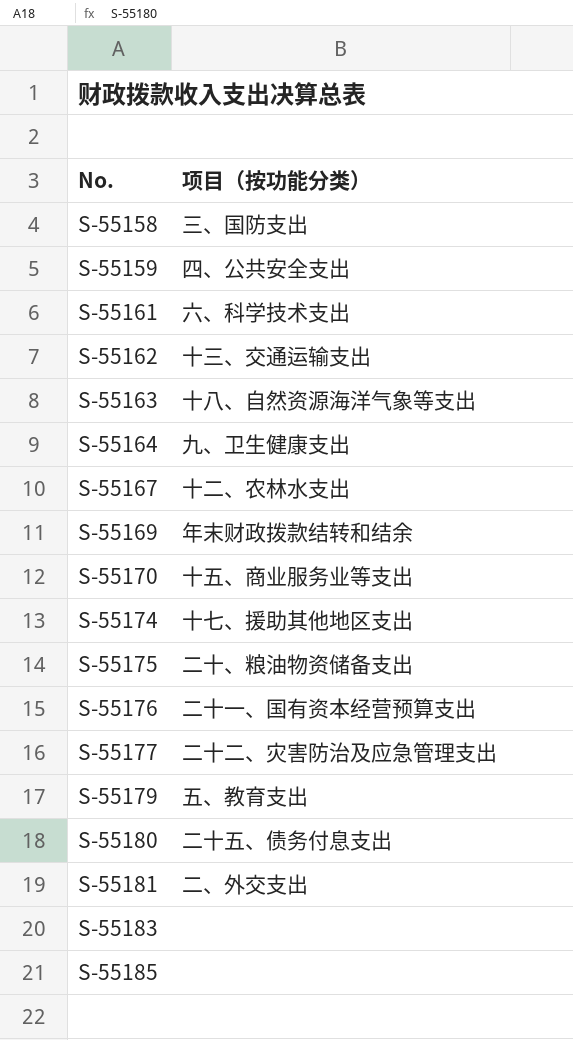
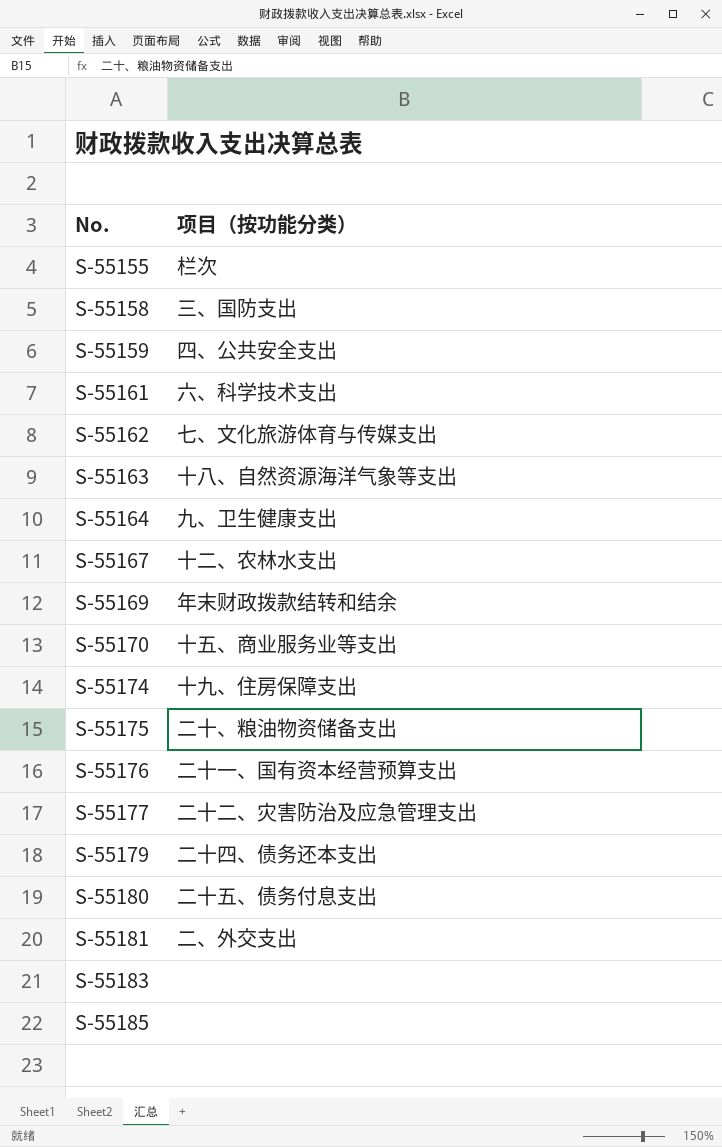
row S-55155: none -> 栏次
S-55162 | 项目（按功能分类）: 十三、交通运输支出 -> 七、文化旅游体育与传媒支出
S-55174 | 项目（按功能分类）: 十七、援助其他地区支出 -> 十九、住房保障支出
S-55179 | 项目（按功能分类）: 五、教育支出 -> 二十四、债务还本支出

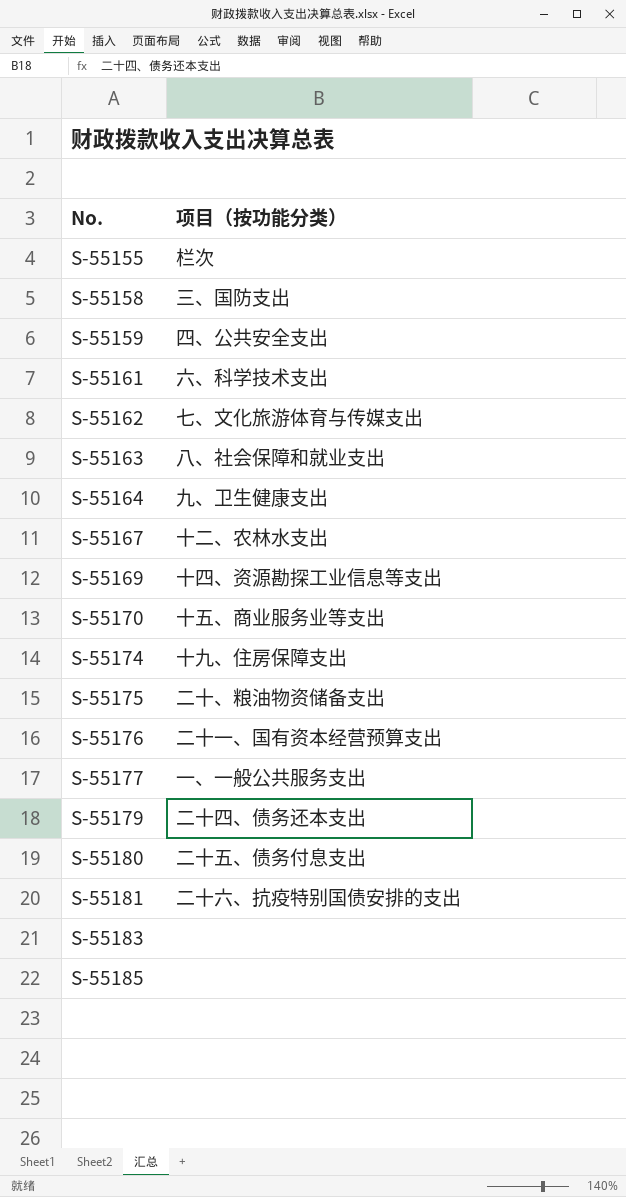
S-55163 | 项目（按功能分类）: 十八、自然资源海洋气象等支出 -> 八、社会保障和就业支出
S-55169 | 项目（按功能分类）: 年末财政拨款结转和结余 -> 十四、资源勘探工业信息等支出
S-55177 | 项目（按功能分类）: 二十二、灾害防治及应急管理支出 -> 一、一般公共服务支出
S-55181 | 项目（按功能分类）: 二、外交支出 -> 二十六、抗疫特别国债安排的支出

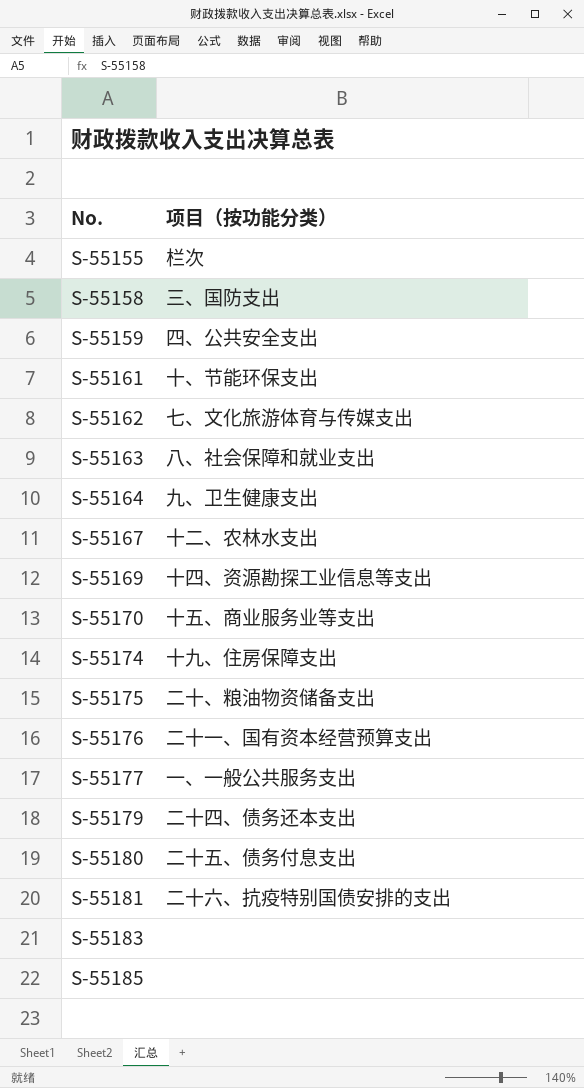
S-55161 | 项目（按功能分类）: 六、科学技术支出 -> 十、节能环保支出

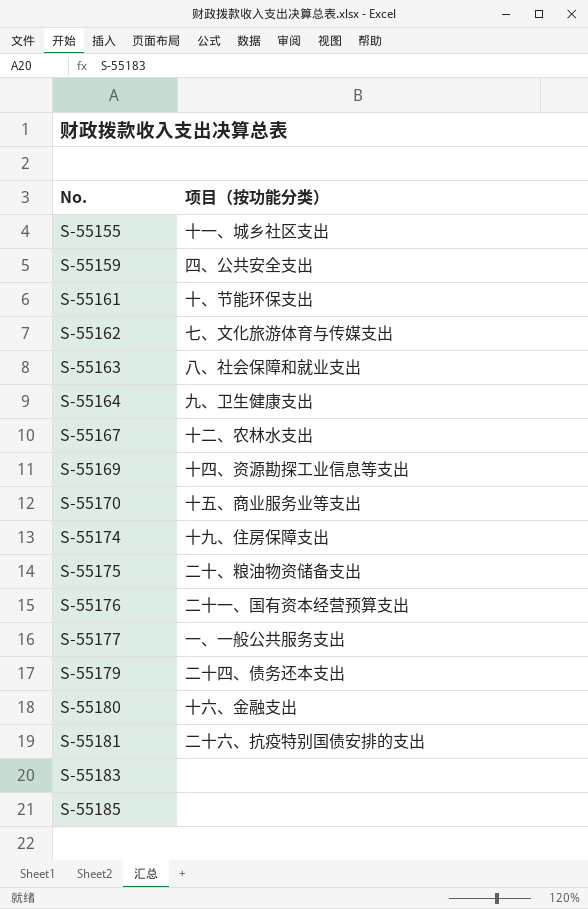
row S-55158: 三、国防支出 -> none
S-55155 | 项目（按功能分类）: 栏次 -> 十一、城乡社区支出
S-55180 | 项目（按功能分类）: 二十五、债务付息支出 -> 十六、金融支出

